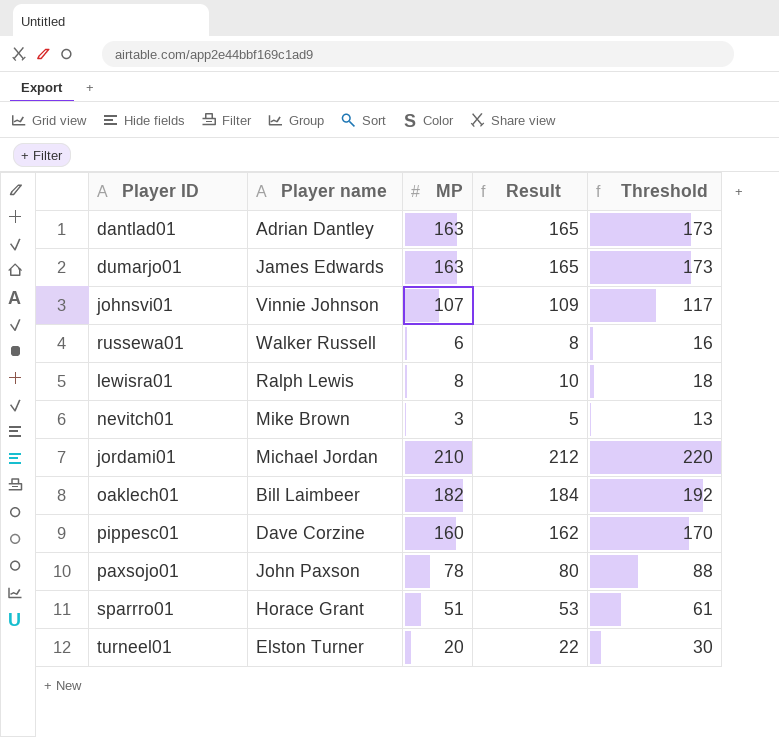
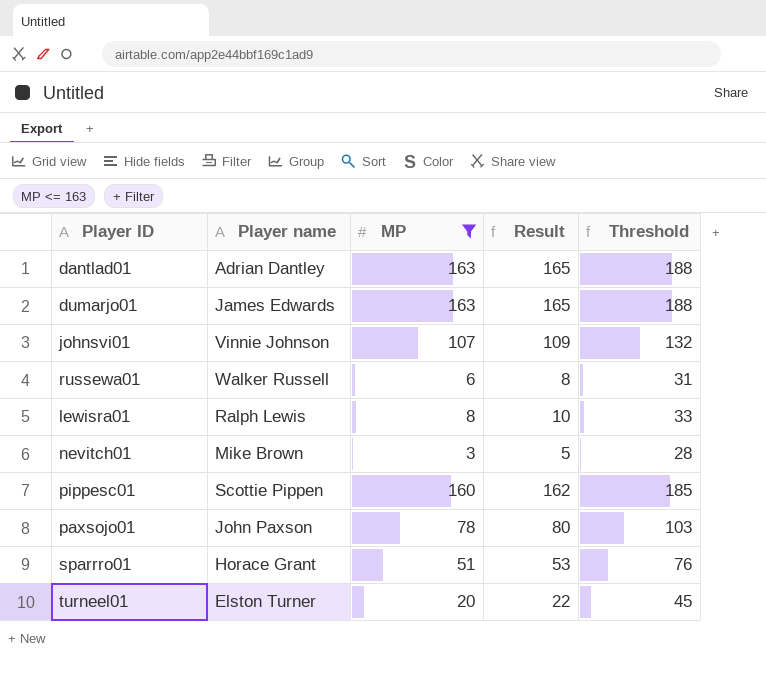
filter: none -> MP <= 163
column Threshold | formula: [MP] + 10 -> [MP] + 25
pippesc01 | Player name: Dave Corzine -> Scottie Pippen

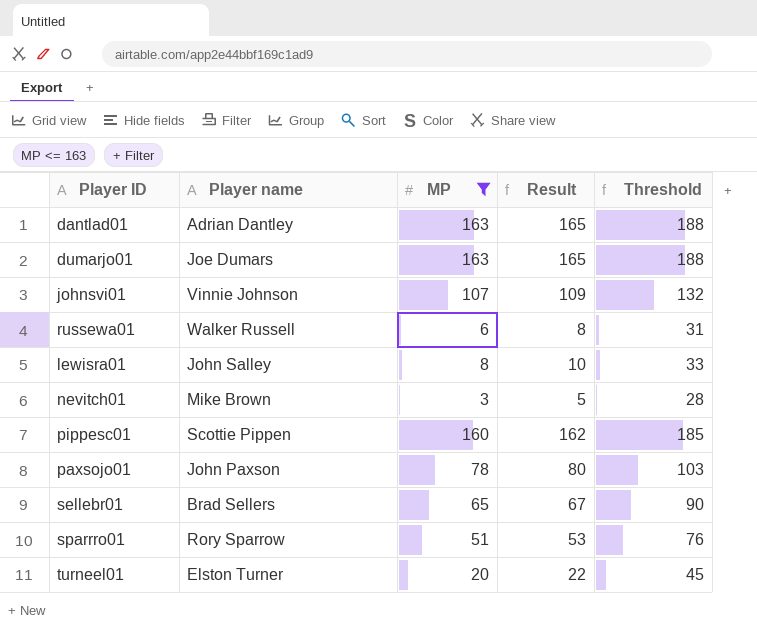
dumarjo01 | Player name: James Edwards -> Joe Dumars
lewisra01 | Player name: Ralph Lewis -> John Salley
row sellebr01: none -> Brad Sellers | 65 | 67 | 90
sparrro01 | Player name: Horace Grant -> Rory Sparrow

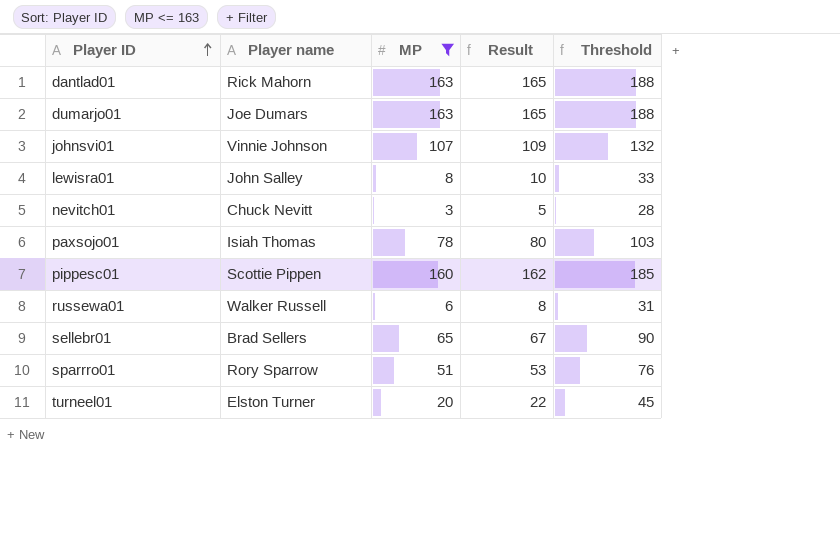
row order: none -> Player ID ascending
dantlad01 | Player name: Adrian Dantley -> Rick Mahorn
nevitch01 | Player name: Mike Brown -> Chuck Nevitt
paxsojo01 | Player name: John Paxson -> Isiah Thomas

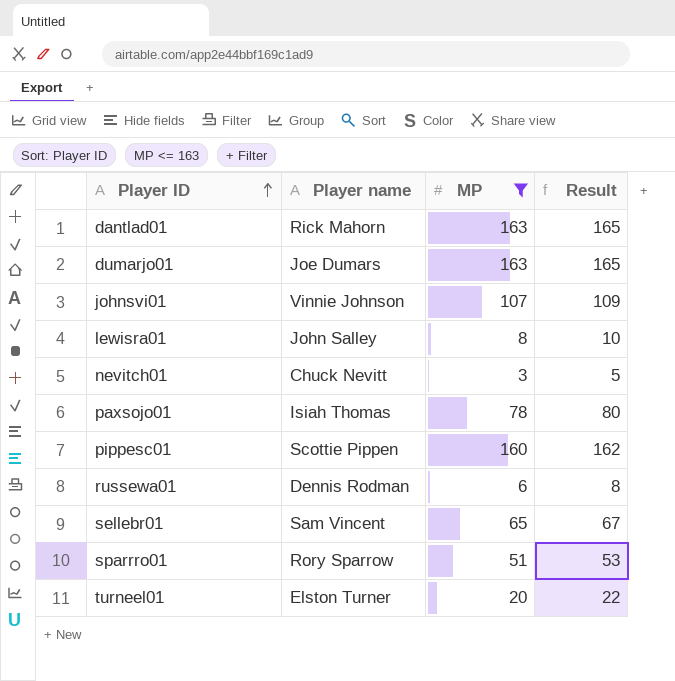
column Threshold | formula: [MP] + 25 -> none
russewa01 | Player name: Walker Russell -> Dennis Rodman
sellebr01 | Player name: Brad Sellers -> Sam Vincent

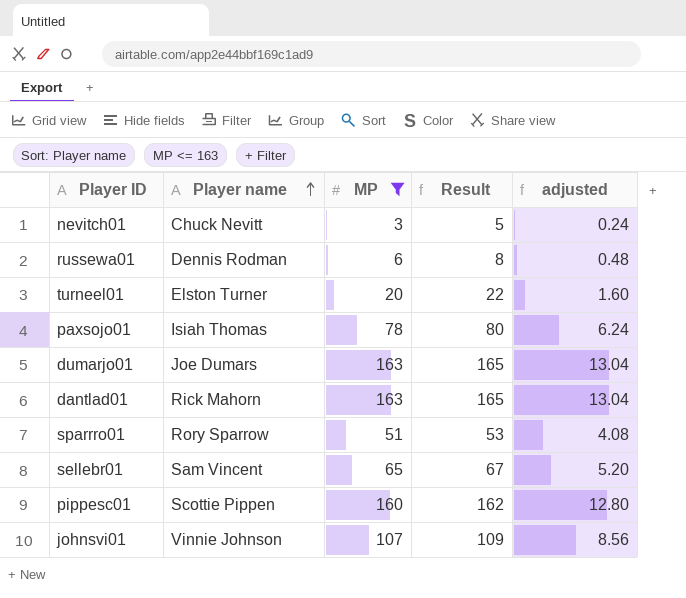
row order: Player ID ascending -> Player name ascending
column adjusted | formula: none -> [MP] * 0.08
row lewisra01: John Salley | 8 | 10 -> none

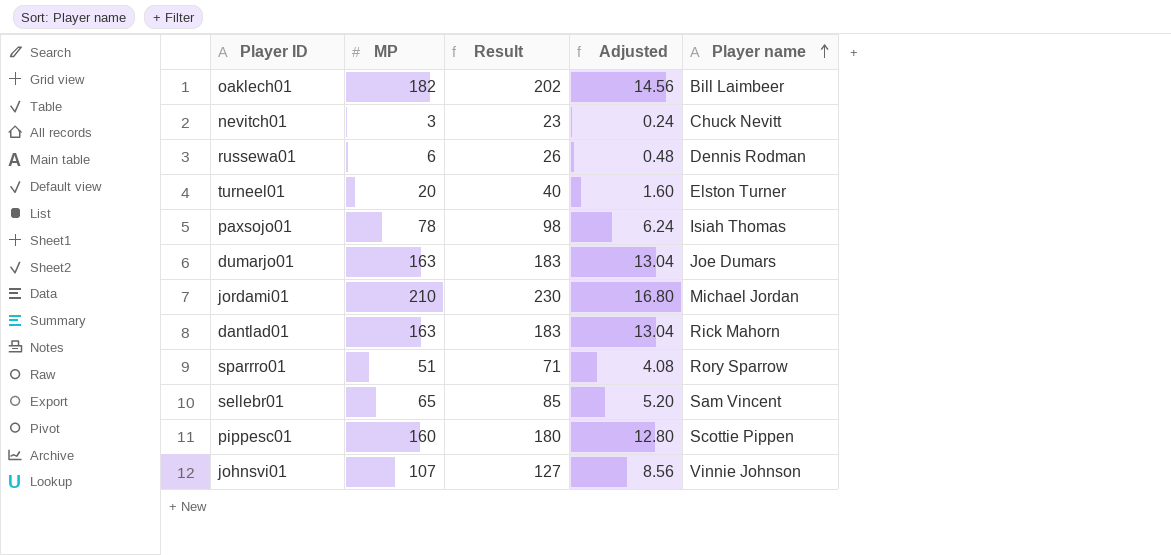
filter: MP <= 163 -> none
column Result | formula: [MP] + 2 -> [MP] + 20
column name: adjusted -> Adjusted
column Player name | position: 2 -> 5

